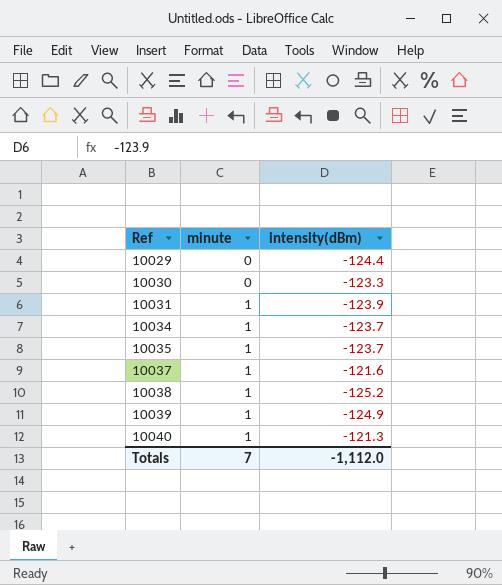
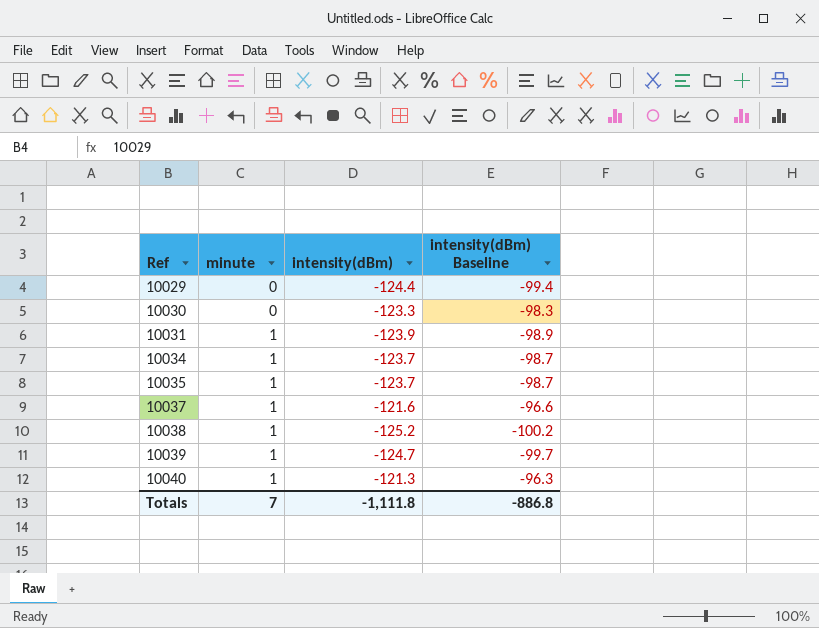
column intensity(dBm) Baseline | formula: none -> [intensity(dBm)] + 25
10039 | intensity(dBm): -124.9 -> -124.7
Totals | intensity(dBm): -1,112.0 -> -1,111.8

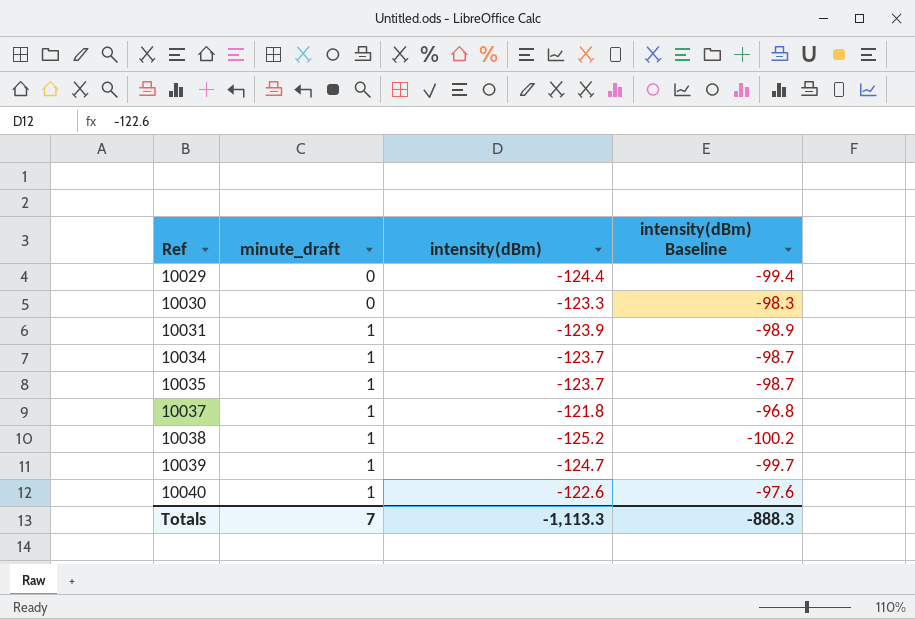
column name: minute -> minute_draft
10037 | intensity(dBm): -121.6 -> -121.8
10037 | intensity(dBm) Baseline: -96.6 -> -96.8
10040 | intensity(dBm): -121.3 -> -122.6
10040 | intensity(dBm) Baseline: -96.3 -> -97.6
Totals | intensity(dBm): -1,111.8 -> -1,113.3
Totals | intensity(dBm) Baseline: -886.8 -> -888.3

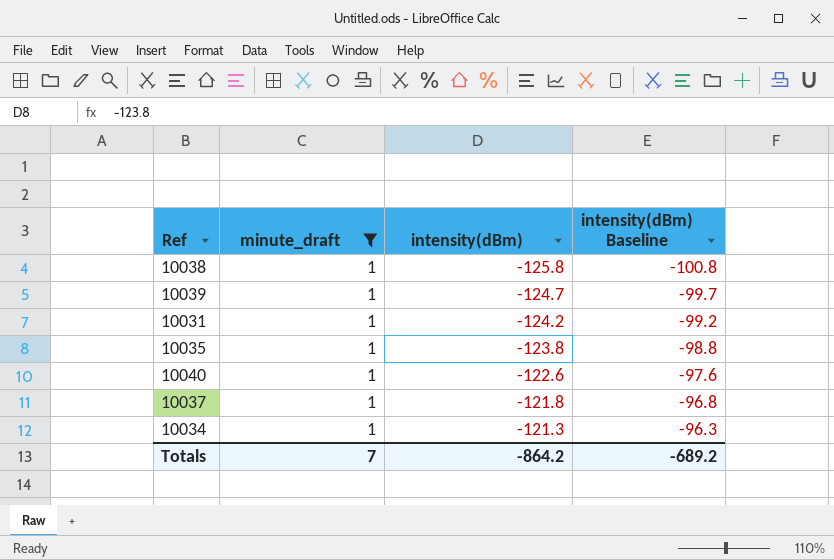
filter: none -> minute_draft = 1
row order: Ref ascending -> intensity(dBm) ascending
10038 | intensity(dBm): -125.2 -> -125.8
10038 | intensity(dBm) Baseline: -100.2 -> -100.8
10031 | intensity(dBm): -123.9 -> -124.2
10031 | intensity(dBm) Baseline: -98.9 -> -99.2
10035 | intensity(dBm): -123.7 -> -123.8
10035 | intensity(dBm) Baseline: -98.7 -> -98.8
10034 | intensity(dBm): -123.7 -> -121.3
10034 | intensity(dBm) Baseline: -98.7 -> -96.3
Totals | intensity(dBm): -1,113.3 -> -864.2
Totals | intensity(dBm) Baseline: -888.3 -> -689.2

